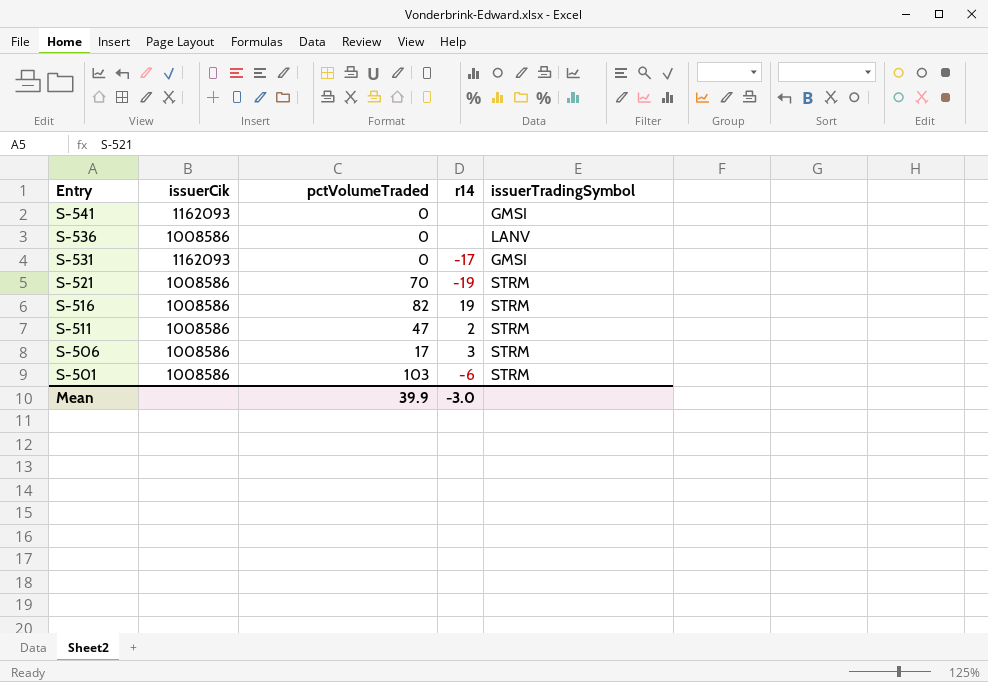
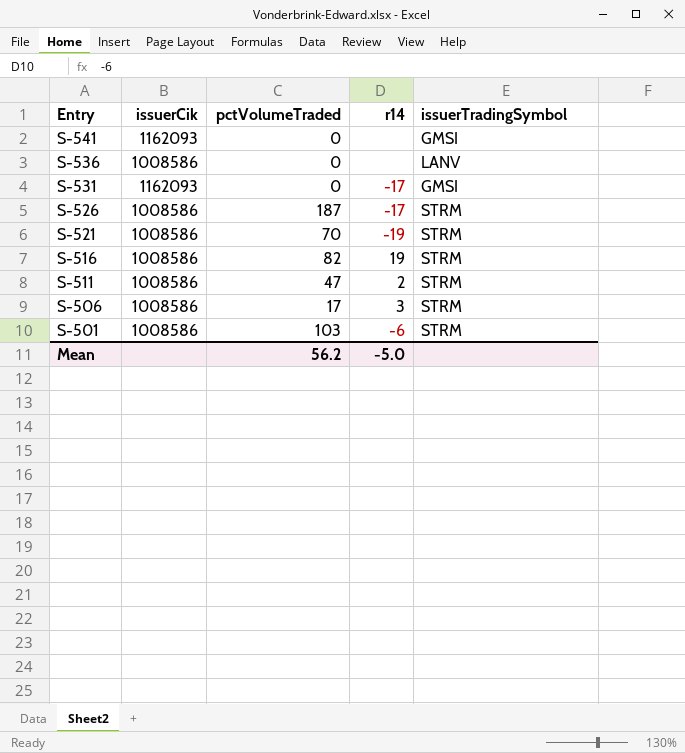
row S-526: none -> 1008586 | 187 | -17 | STRM
Mean | pctVolumeTraded: 39.9 -> 56.2
Mean | r14: -3.0 -> -5.0

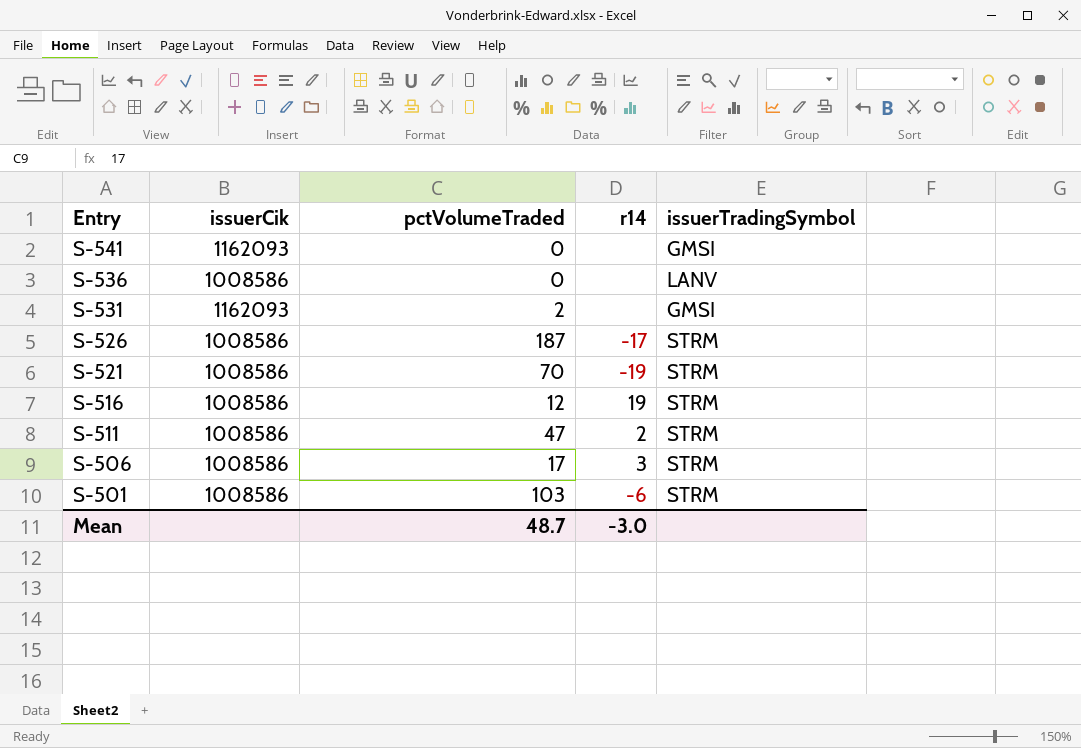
S-531 | pctVolumeTraded: 0 -> 2
S-531 | r14: -17 -> none
S-516 | pctVolumeTraded: 82 -> 12
Mean | pctVolumeTraded: 56.2 -> 48.7
Mean | r14: -5.0 -> -3.0

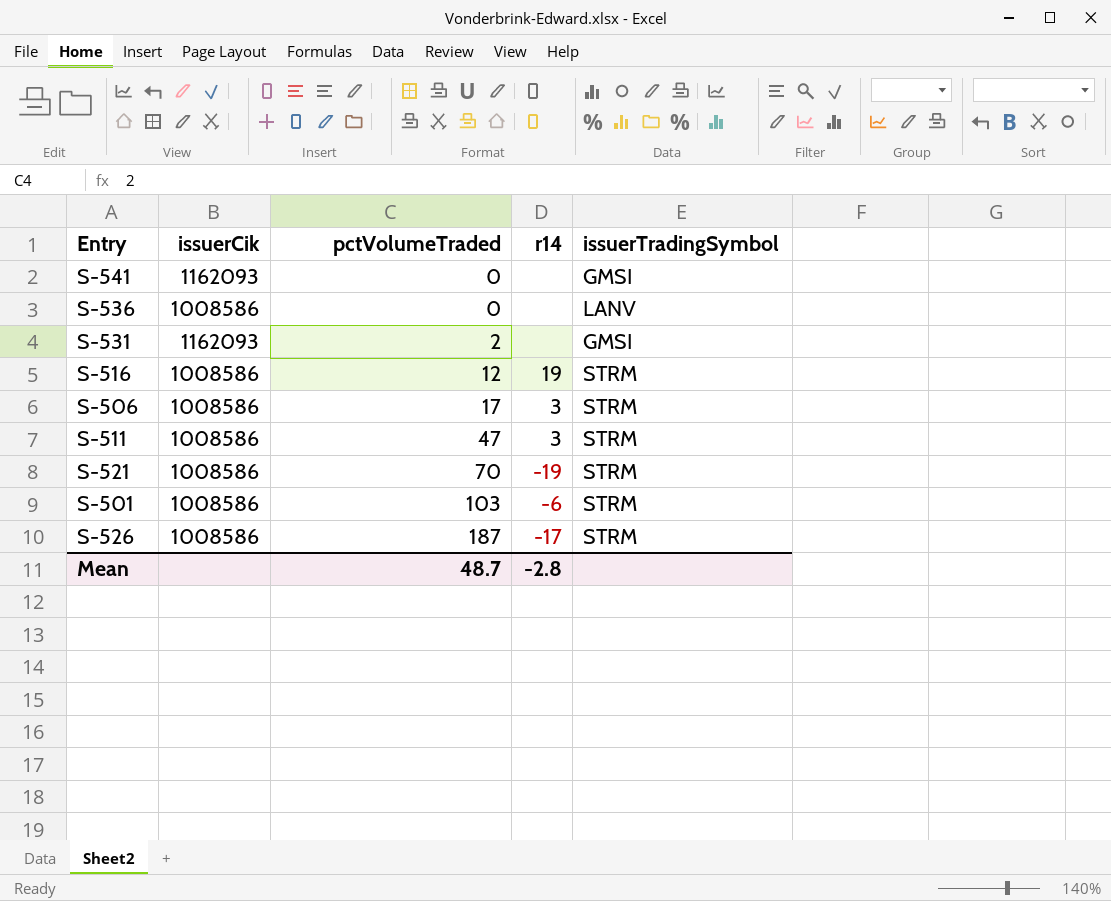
row order: Entry descending -> pctVolumeTraded ascending
S-511 | r14: 2 -> 3
Mean | r14: -3.0 -> -2.8

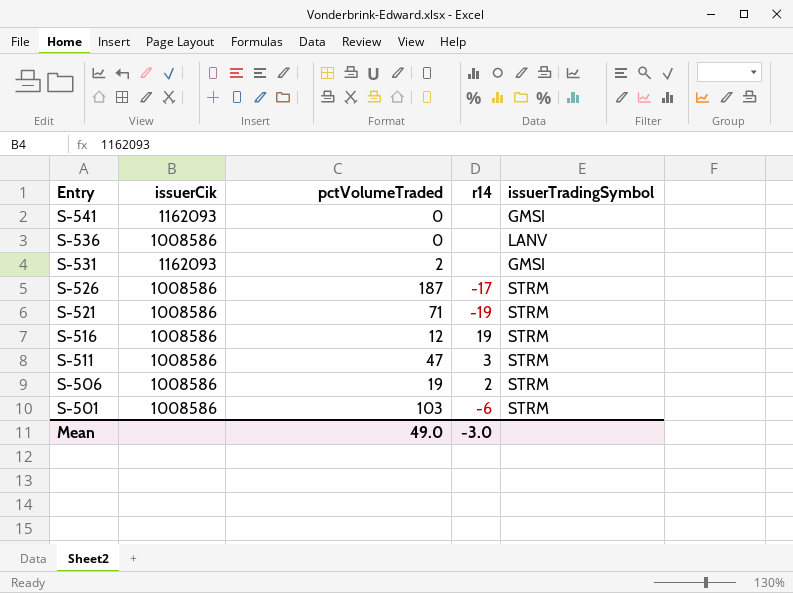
row order: pctVolumeTraded ascending -> Entry descending
S-521 | pctVolumeTraded: 70 -> 71
S-506 | pctVolumeTraded: 17 -> 19
S-506 | r14: 3 -> 2
Mean | pctVolumeTraded: 48.7 -> 49.0
Mean | r14: -2.8 -> -3.0

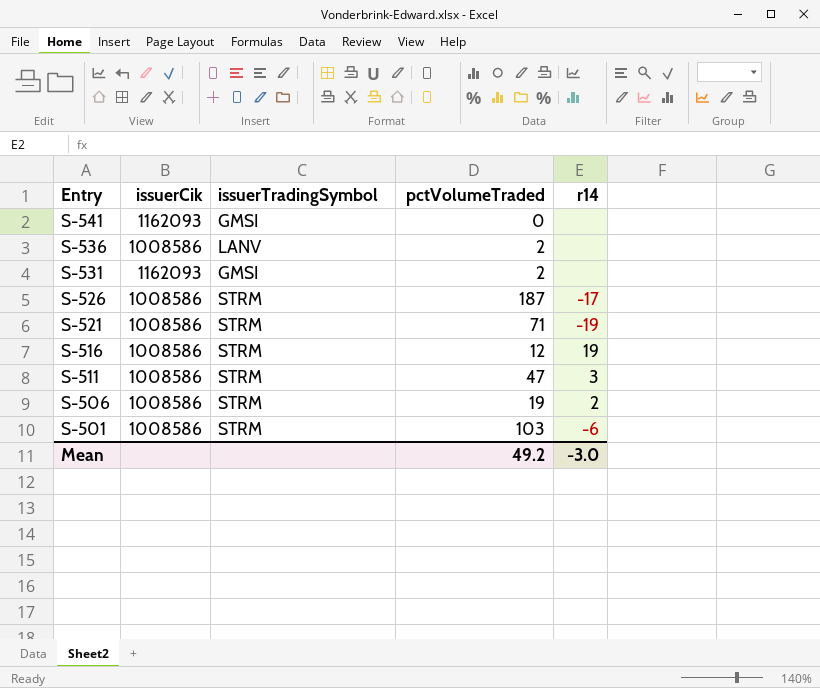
column issuerTradingSymbol | position: 5 -> 3
S-536 | pctVolumeTraded: 0 -> 2
Mean | pctVolumeTraded: 49.0 -> 49.2

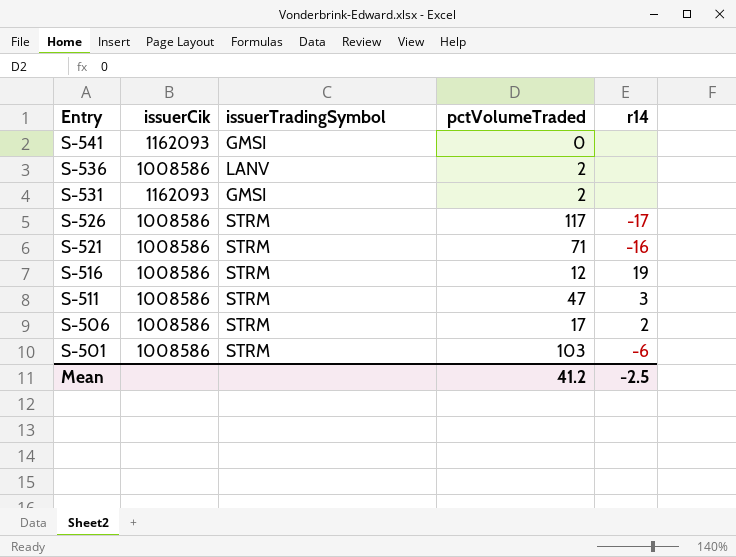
S-526 | pctVolumeTraded: 187 -> 117
S-521 | r14: -19 -> -16
S-506 | pctVolumeTraded: 19 -> 17
Mean | pctVolumeTraded: 49.2 -> 41.2
Mean | r14: -3.0 -> -2.5

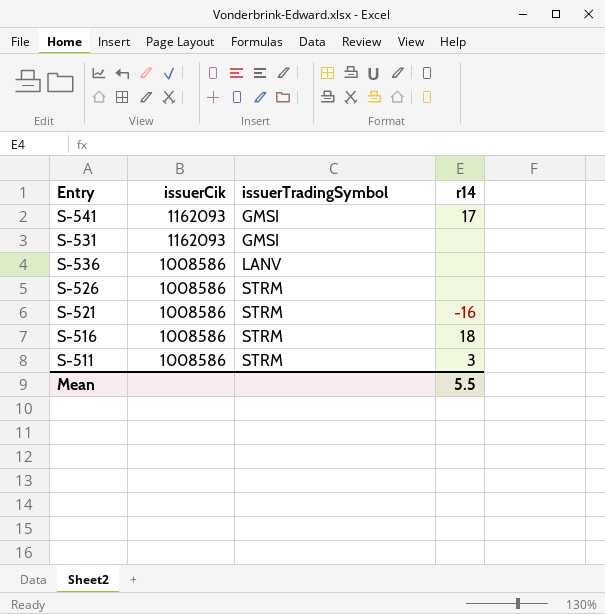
row order: Entry descending -> issuerCik descending
column pctVolumeTraded | position: 4 -> none
row S-506: 1008586 | STRM | 17 | 2 -> none
row S-501: 1008586 | STRM | 103 | -6 -> none
S-541 | r14: none -> 17
S-526 | r14: -17 -> none
S-516 | r14: 19 -> 18
Mean | r14: -2.5 -> 5.5

